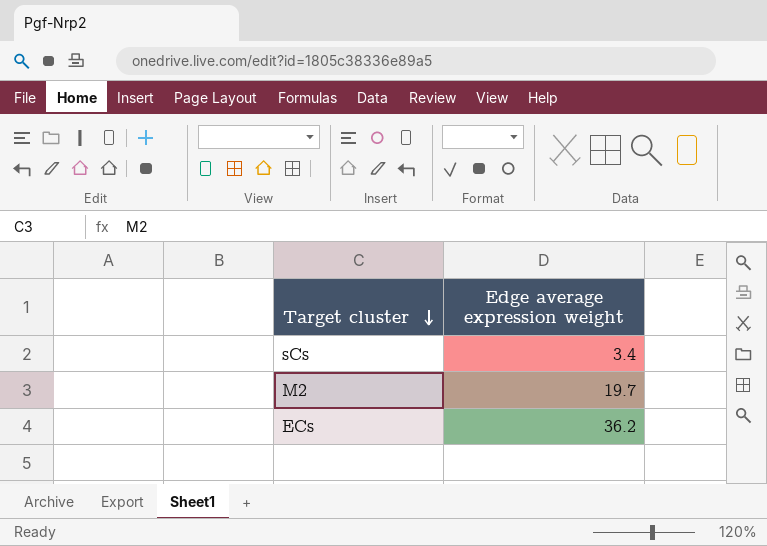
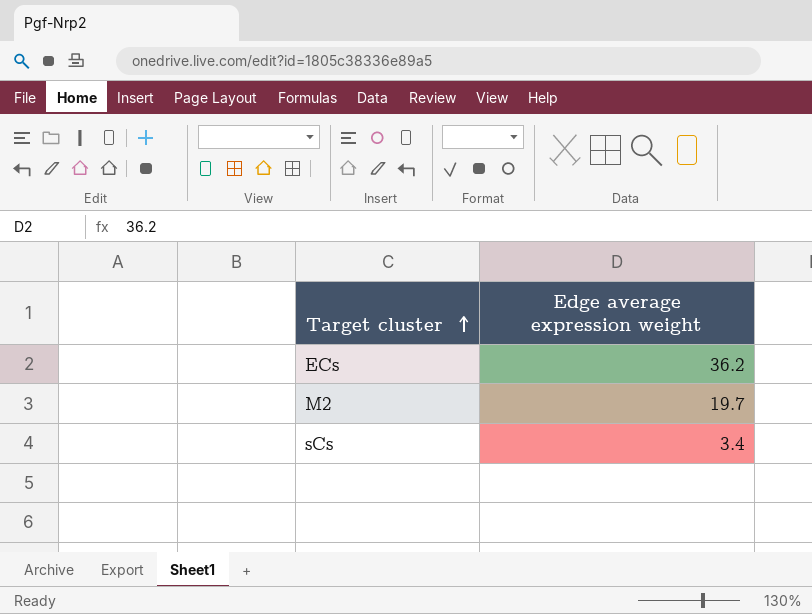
row order: Target cluster descending -> Target cluster ascending

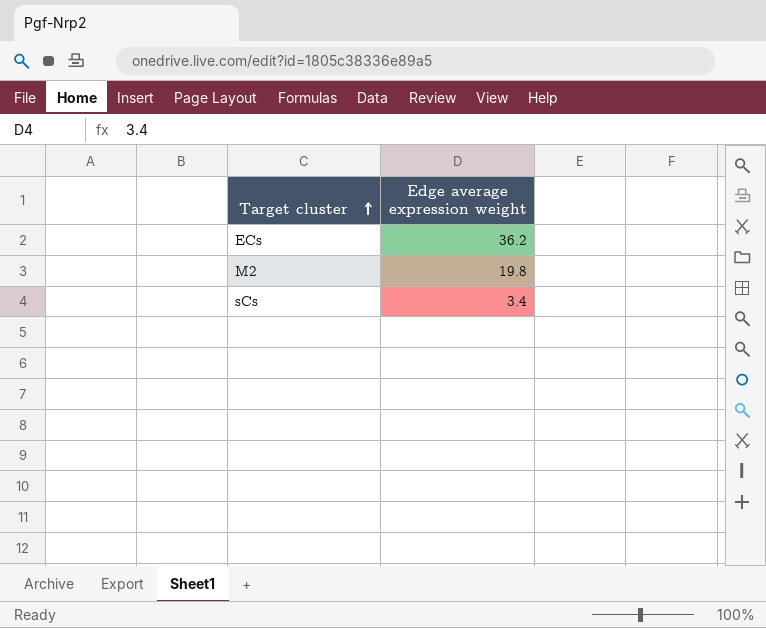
M2 | Edge average expression weight: 19.7 -> 19.8

